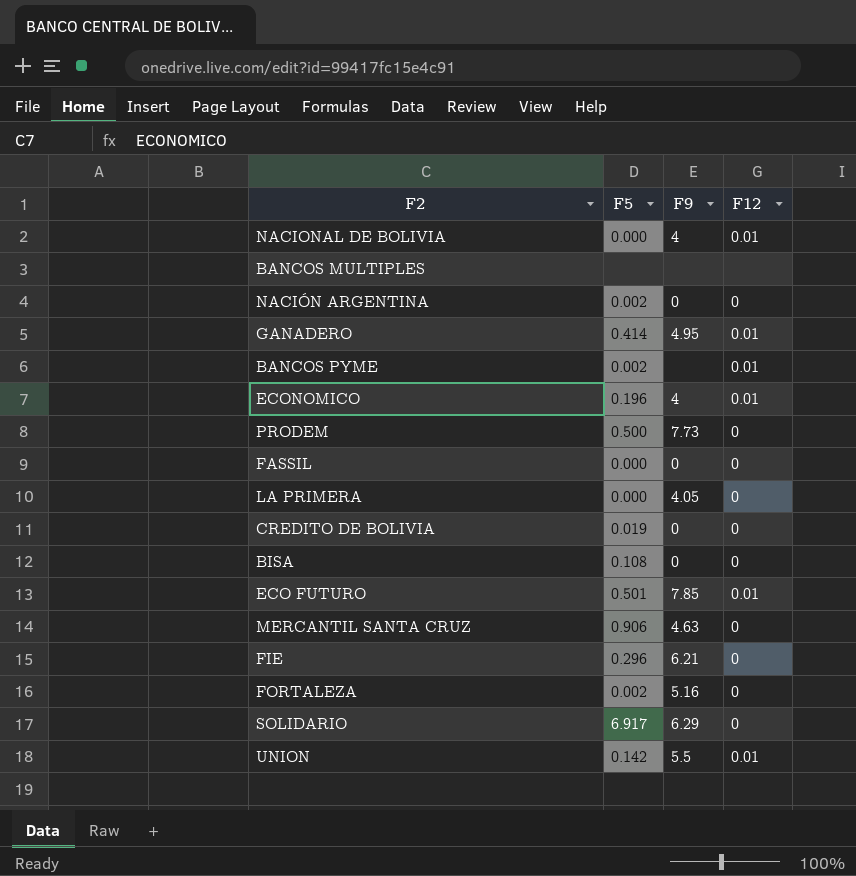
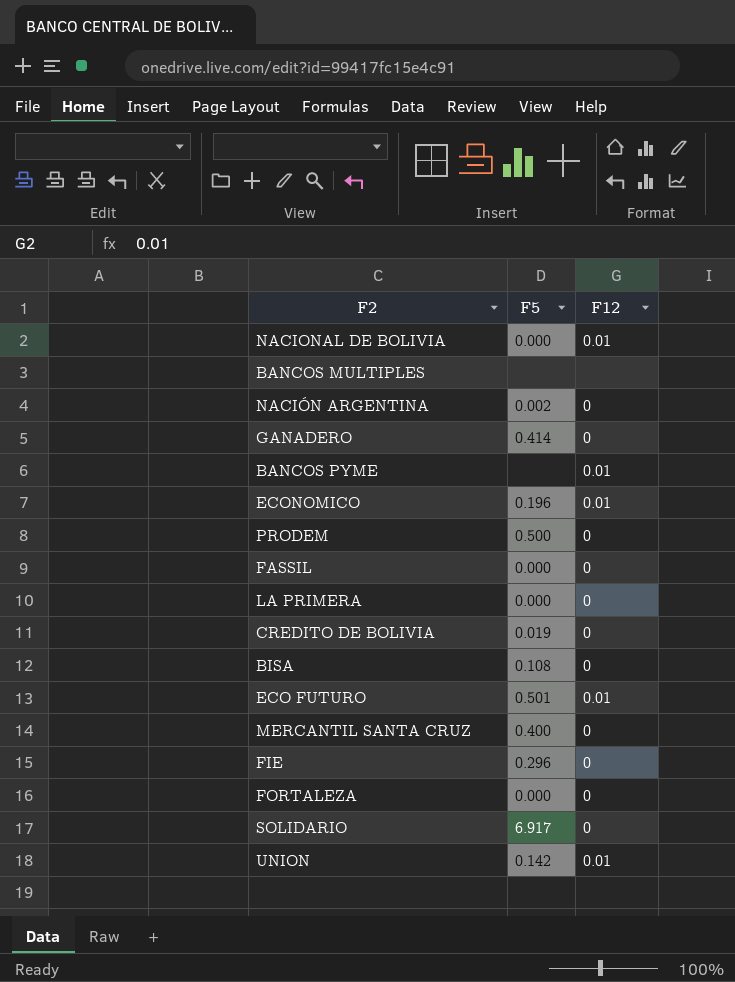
column F9 | position: 3 -> none
GANADERO | F12: 0.01 -> 0
BANCOS PYME | F5: 0.002 -> none
MERCANTIL SANTA CRUZ | F5: 0.906 -> 0.400
FORTALEZA | F5: 0.002 -> 0.000

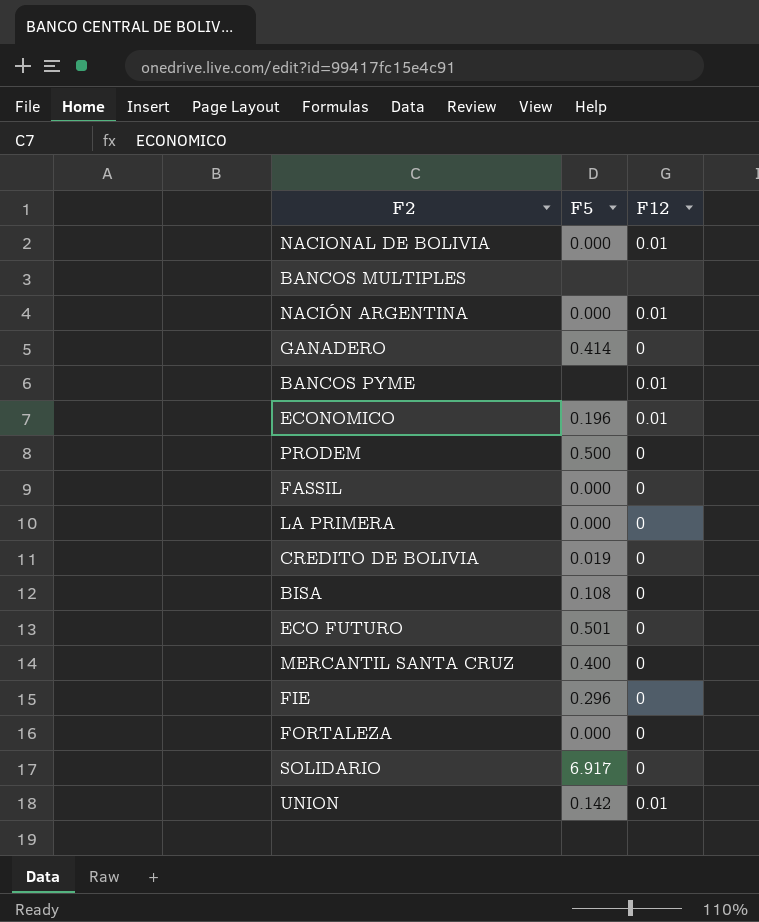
NACIÓN ARGENTINA | F5: 0.002 -> 0.000
NACIÓN ARGENTINA | F12: 0 -> 0.01
ECO FUTURO | F12: 0.01 -> 0

